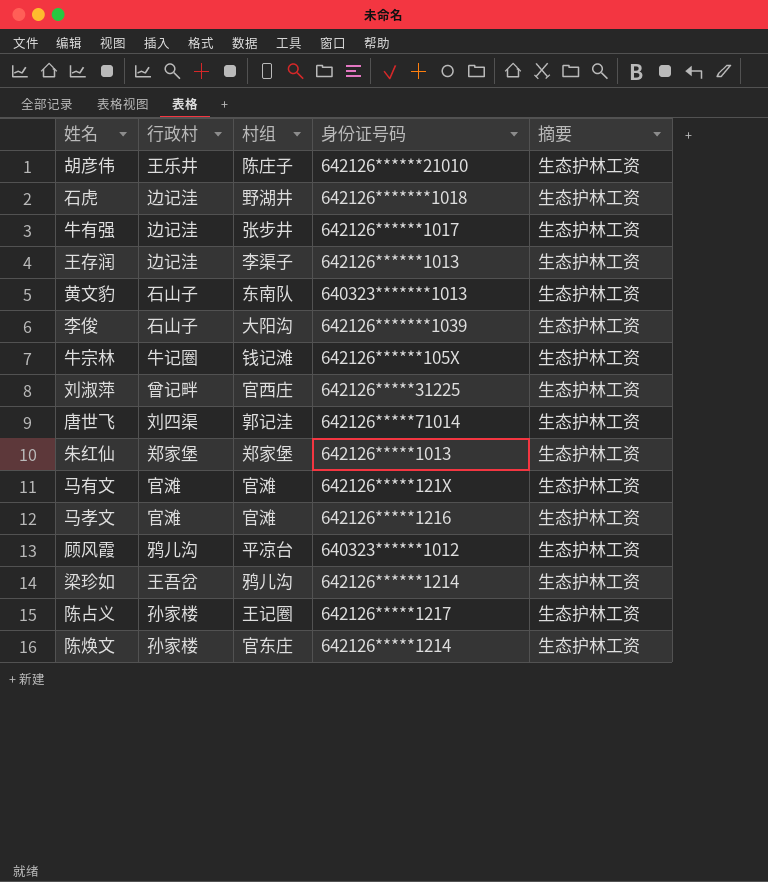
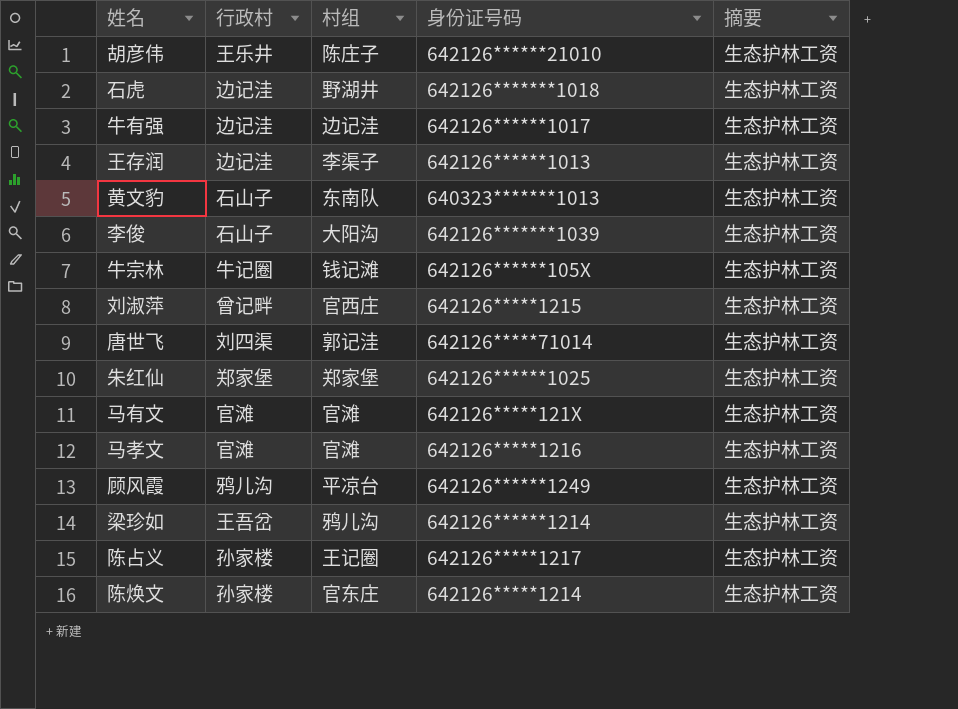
牛有强 | 村组: 张步井 -> 边记洼
刘淑萍 | 身份证号码: 642126*****31225 -> 642126*****1215
朱红仙 | 身份证号码: 642126*****1013 -> 642126******1025
顾风霞 | 身份证号码: 640323******1012 -> 642126******1249

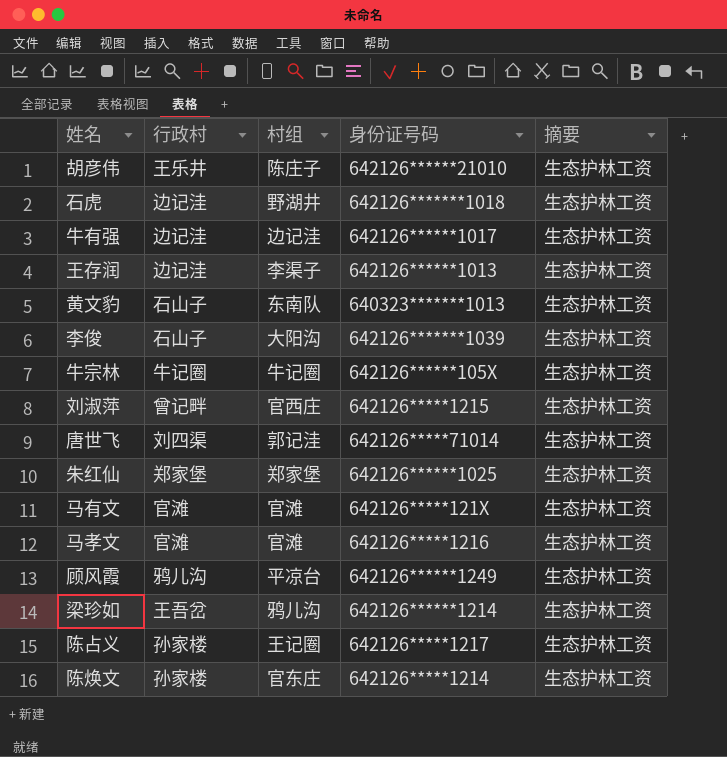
牛宗林 | 村组: 钱记滩 -> 牛记圈

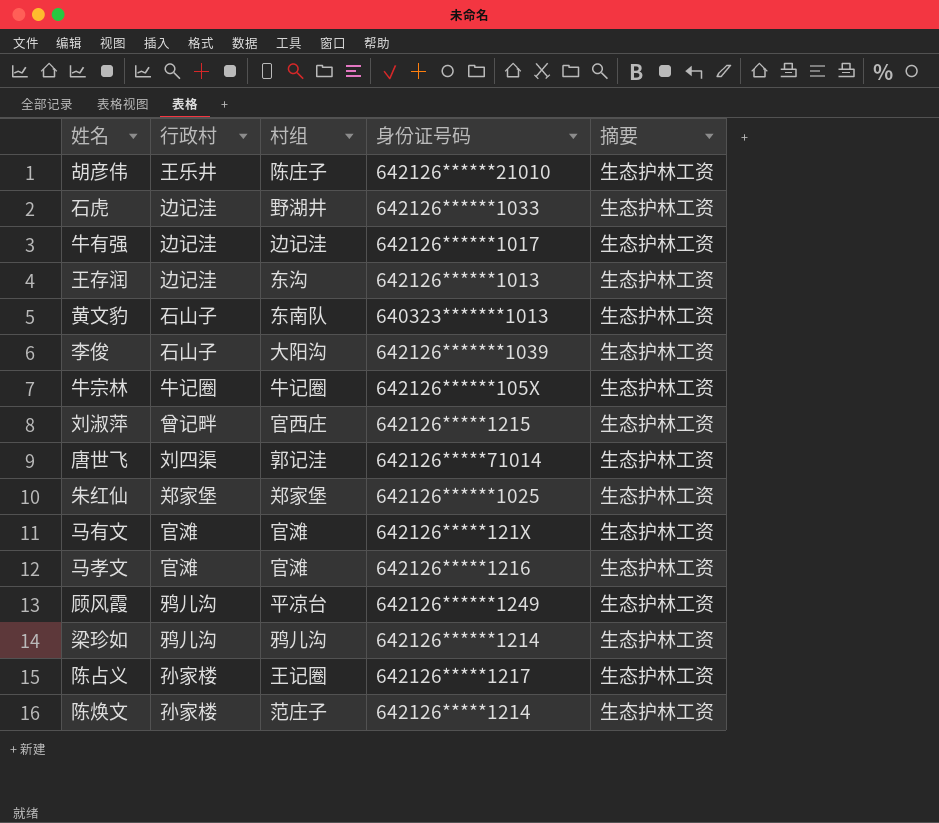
石虎 | 身份证号码: 642126*******1018 -> 642126******1033
王存润 | 村组: 李渠子 -> 东沟
梁珍如 | 行政村: 王吾岔 -> 鸦儿沟
陈焕文 | 村组: 官东庄 -> 范庄子

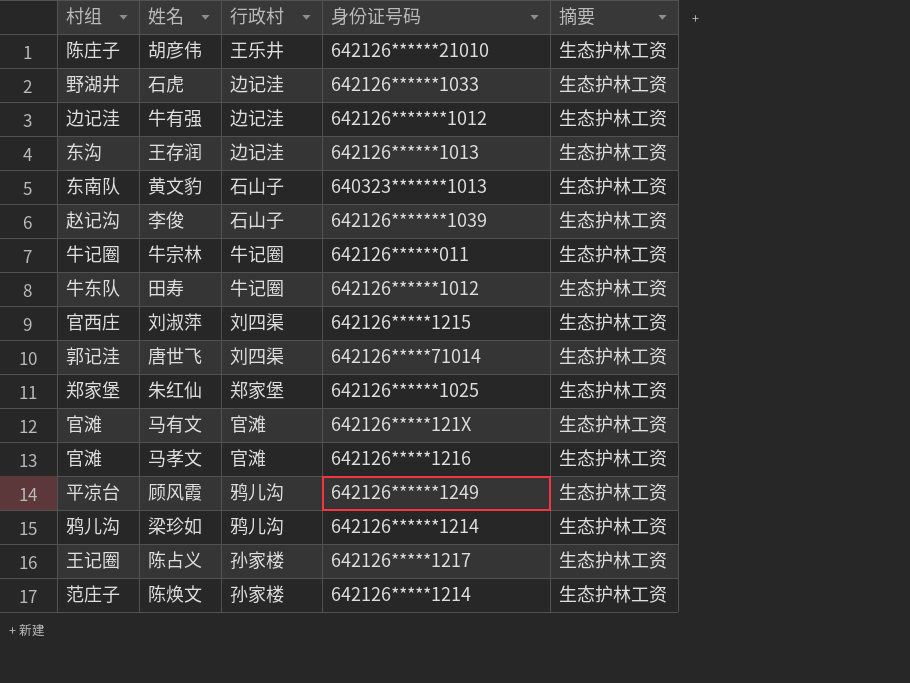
column 村组 | position: 3 -> 1
牛有强 | 身份证号码: 642126******1017 -> 642126*******1012
李俊 | 村组: 大阳沟 -> 赵记沟
牛宗林 | 身份证号码: 642126******105X -> 642126******011
row 田寿: none -> 牛东队 | 牛记圈 | 642126******1012 | 生态护林工资
刘淑萍 | 行政村: 曾记畔 -> 刘四渠

